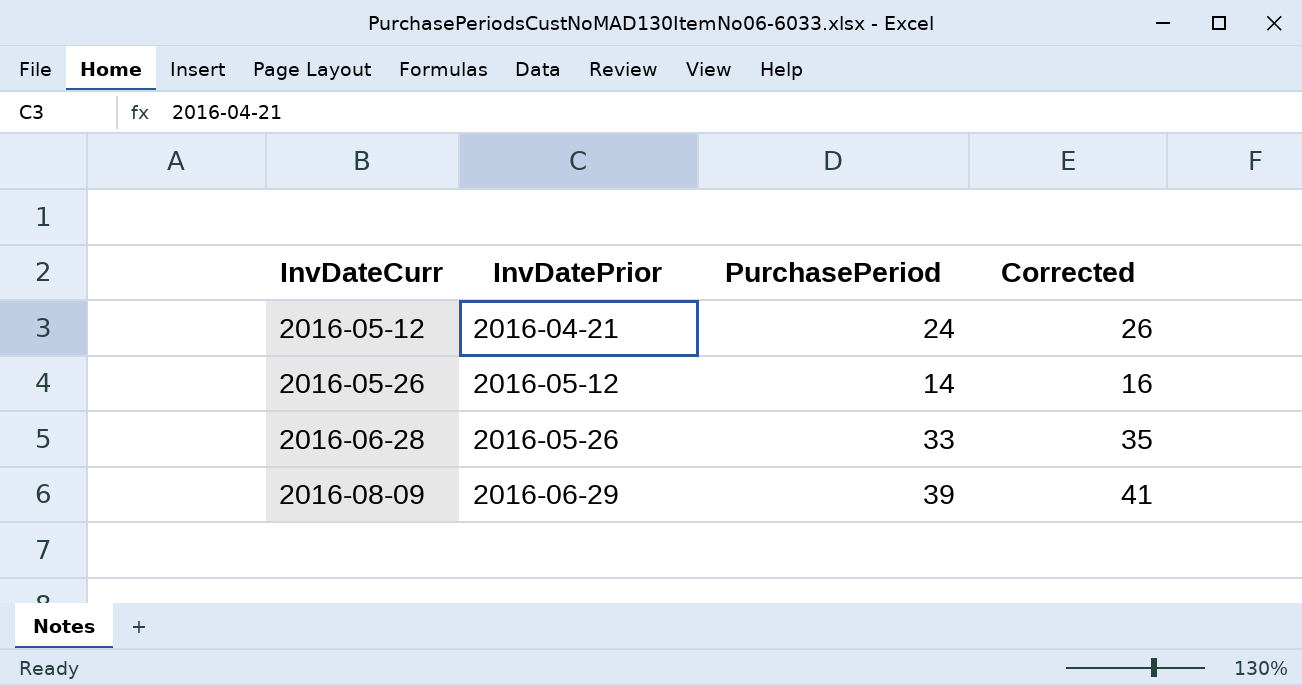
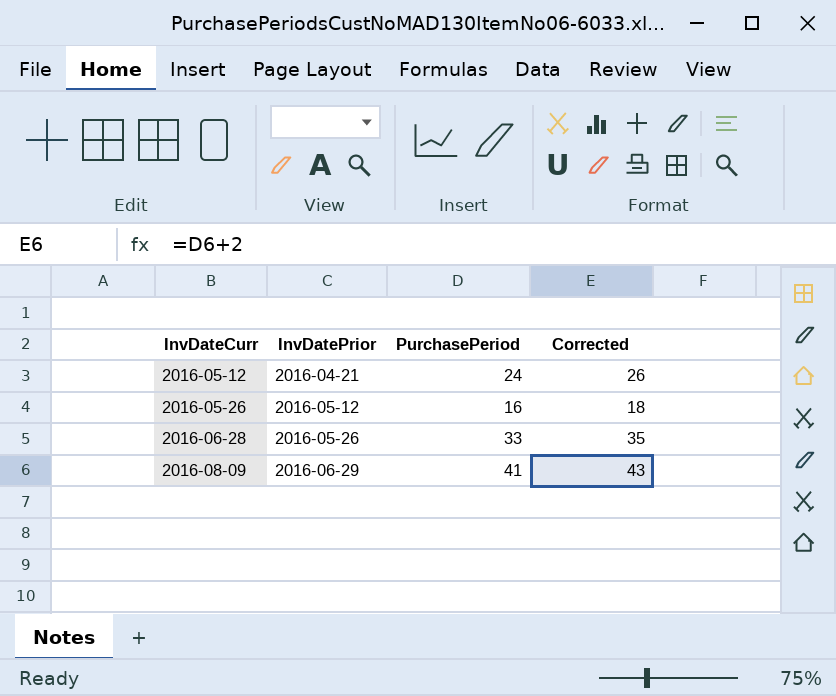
2016-05-26 | PurchasePeriod: 14 -> 16
2016-05-26 | Corrected: 16 -> 18
2016-08-09 | PurchasePeriod: 39 -> 41
2016-08-09 | Corrected: 41 -> 43

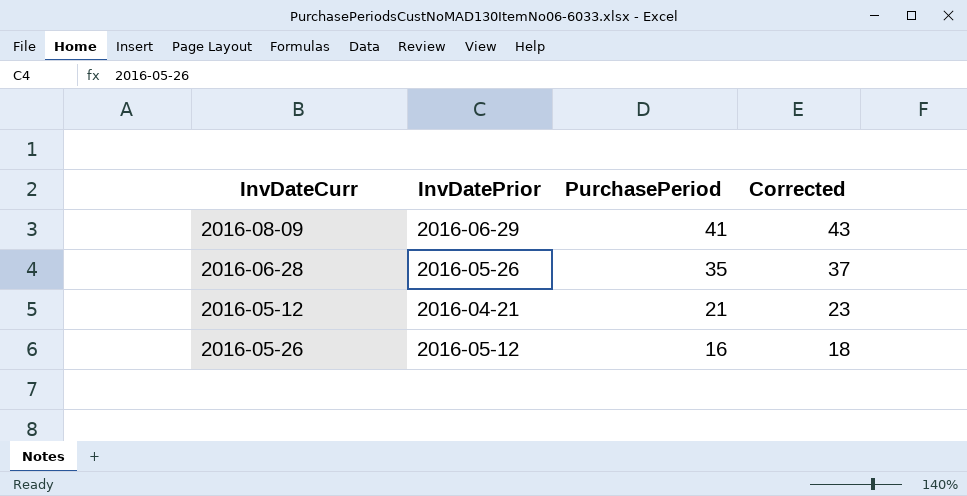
row order: InvDateCurr ascending -> PurchasePeriod descending
2016-06-28 | PurchasePeriod: 33 -> 35
2016-06-28 | Corrected: 35 -> 37
2016-05-12 | PurchasePeriod: 24 -> 21
2016-05-12 | Corrected: 26 -> 23

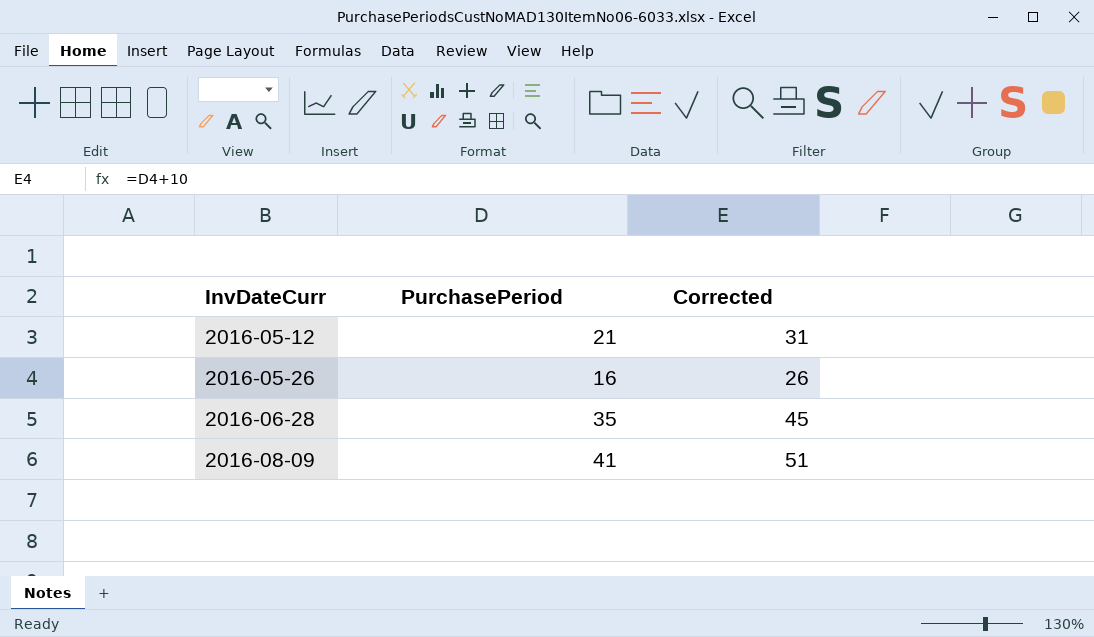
row order: PurchasePeriod descending -> InvDateCurr ascending
column InvDatePrior | position: 2 -> none
column Corrected | formula: [PurchasePeriod] + 2 -> [PurchasePeriod] + 10

